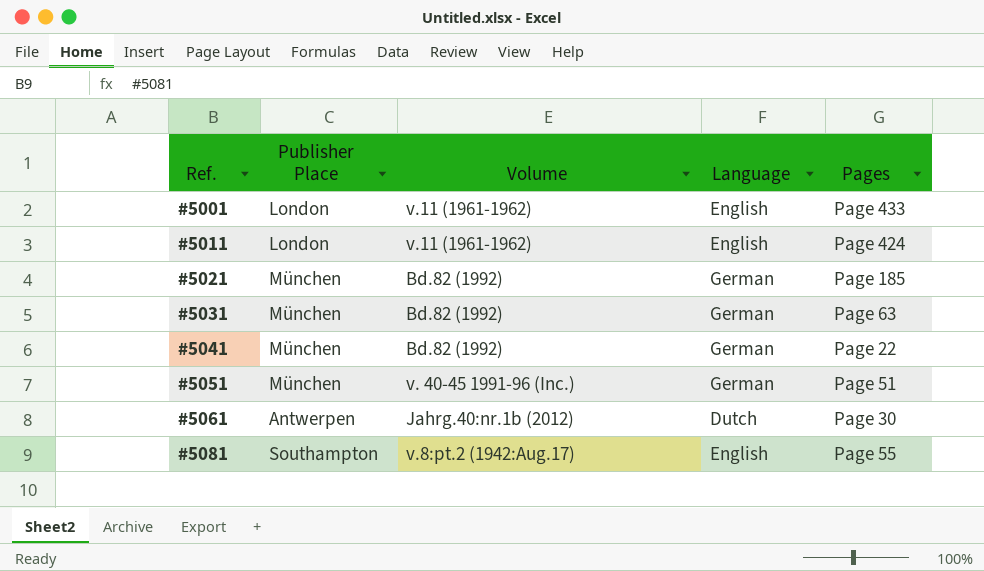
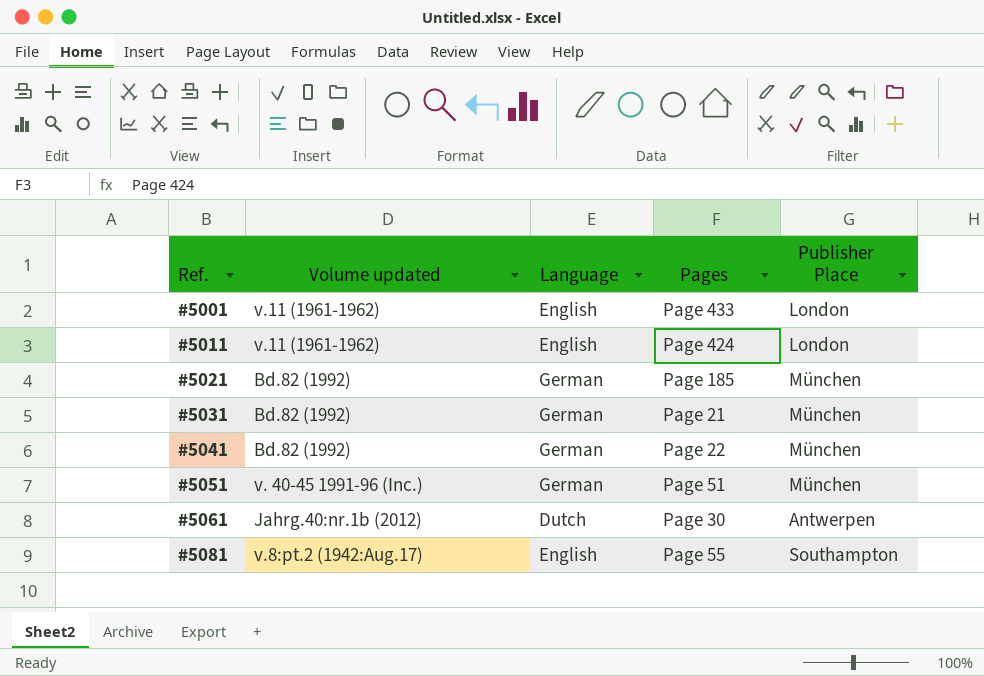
column name: Volume -> Volume updated
column Publisher Place | position: 2 -> 5
#5031 | Pages: Page 63 -> Page 21

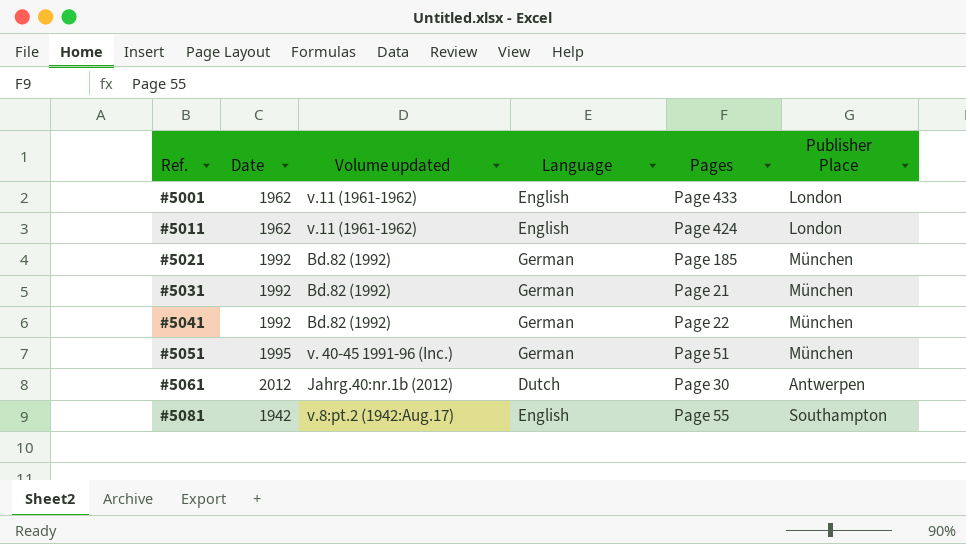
column Date | position: none -> 2

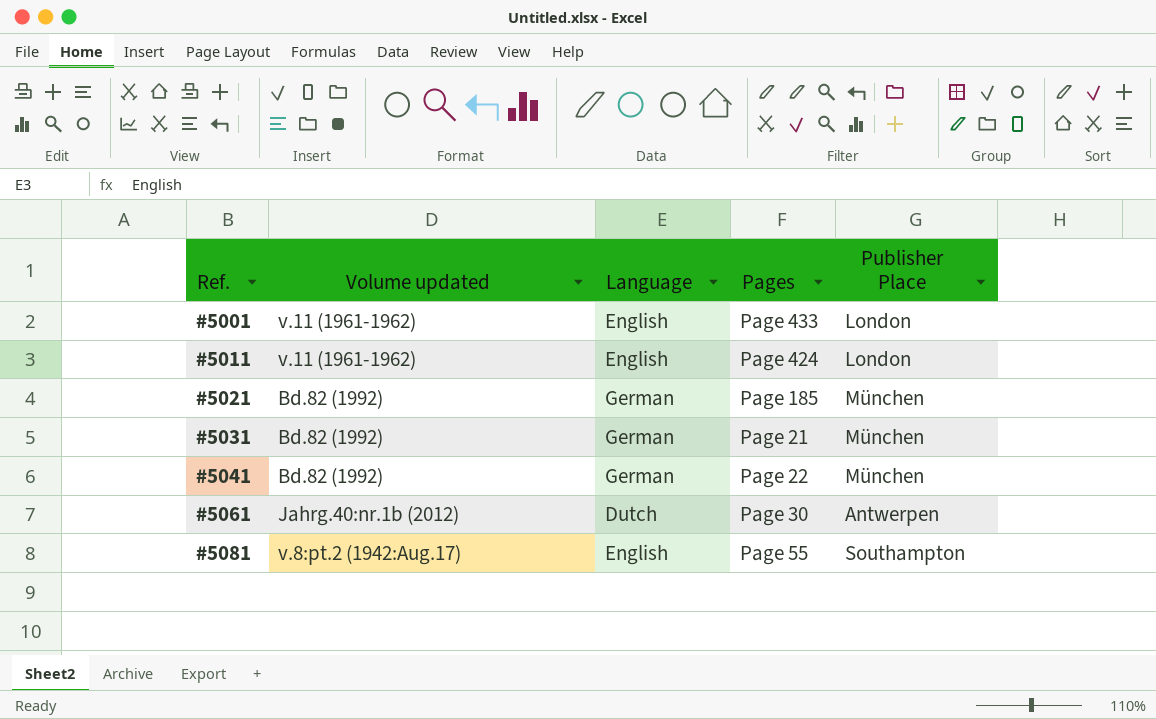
column Date | position: 2 -> none
row #5051: 1995 | v. 40-45 1991-96 (Inc.) | German | Page 51 | München -> none

